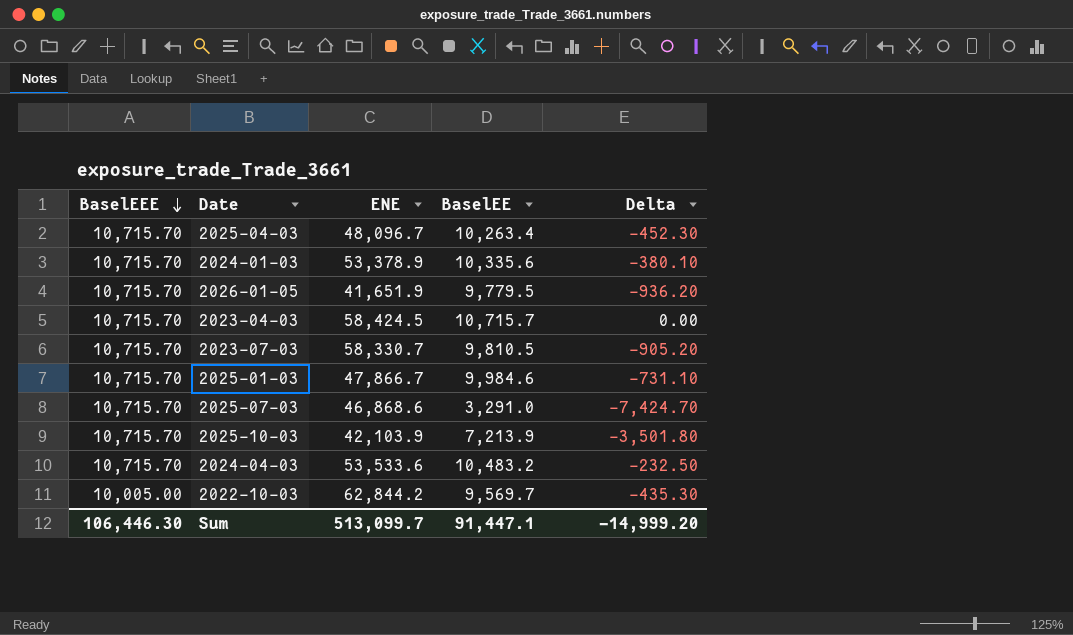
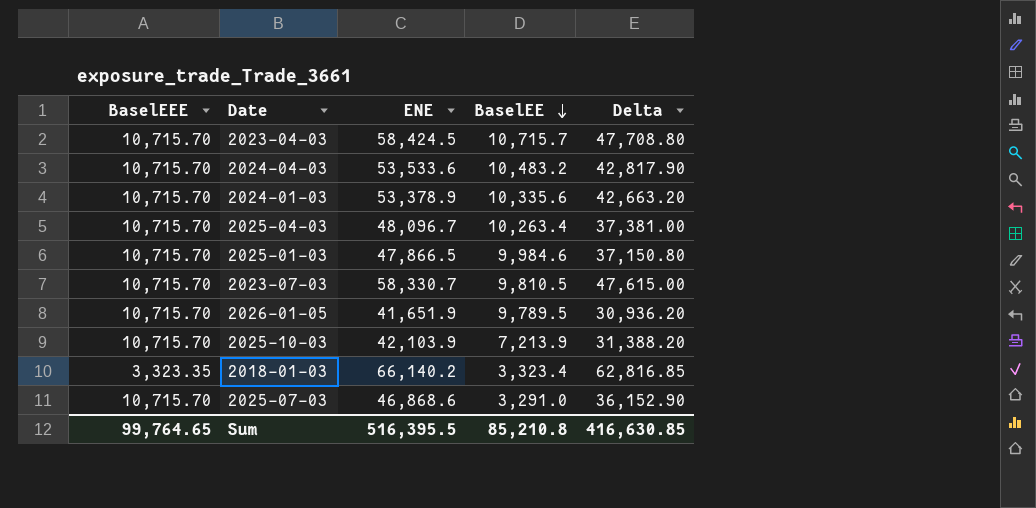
row order: BaselEEE descending -> BaselEE descending
column Delta | formula: [BaselEE] - [BaselEEE] -> [ENE] - [BaselEEE]
row 2022-10-03: 10,005.00 | 62,844.2 | 9,569.7 | -435.30 -> none
2025-01-03 | ENE: 47,866.7 -> 47,866.5
2026-01-05 | BaselEE: 9,779.5 -> 9,789.5
row 2018-01-03: none -> 3,323.35 | 66,140.2 | 3,323.4 | 62,816.85
Sum | BaselEEE: 106,446.30 -> 99,764.65
Sum | ENE: 513,099.7 -> 516,395.5
Sum | BaselEE: 91,447.1 -> 85,210.8
Sum | Delta: -14,999.20 -> 416,630.85

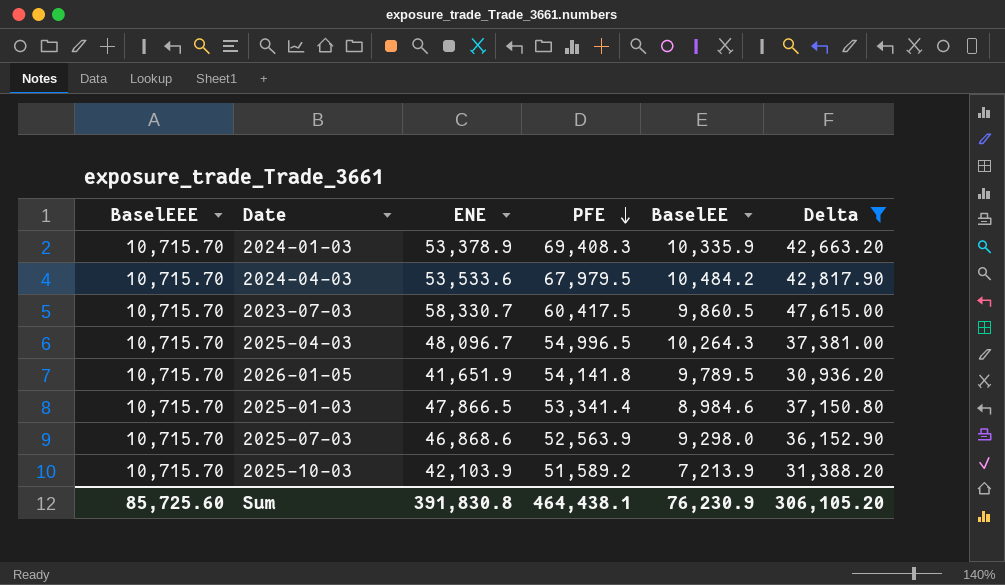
filter: none -> Delta <= 47,615.00
row order: BaselEE descending -> PFE descending
column PFE | position: none -> 4
2024-01-03 | BaselEE: 10,335.6 -> 10,335.9
2024-04-03 | BaselEE: 10,483.2 -> 10,484.2
2023-07-03 | BaselEE: 9,810.5 -> 9,860.5
2025-04-03 | BaselEE: 10,263.4 -> 10,264.3
2025-01-03 | BaselEE: 9,984.6 -> 8,984.6
2025-07-03 | BaselEE: 3,291.0 -> 9,298.0
Sum | BaselEEE: 99,764.65 -> 85,725.60
Sum | ENE: 516,395.5 -> 391,830.8
Sum | BaselEE: 85,210.8 -> 76,230.9
Sum | Delta: 416,630.85 -> 306,105.20

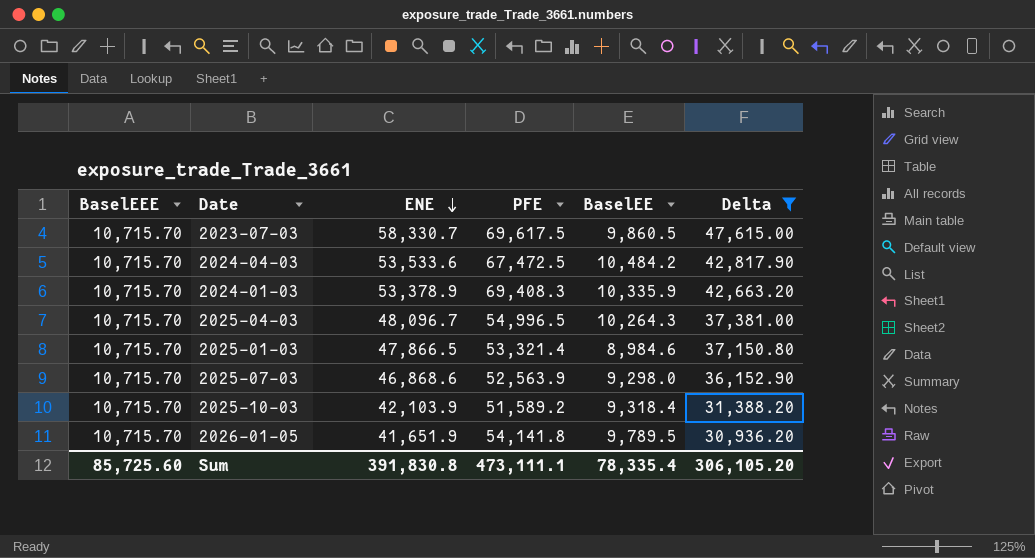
row order: PFE descending -> ENE descending
2023-07-03 | PFE: 60,417.5 -> 69,617.5
2024-04-03 | PFE: 67,979.5 -> 67,472.5
2025-01-03 | PFE: 53,341.4 -> 53,321.4
2025-10-03 | BaselEE: 7,213.9 -> 9,318.4
Sum | PFE: 464,438.1 -> 473,111.1
Sum | BaselEE: 76,230.9 -> 78,335.4

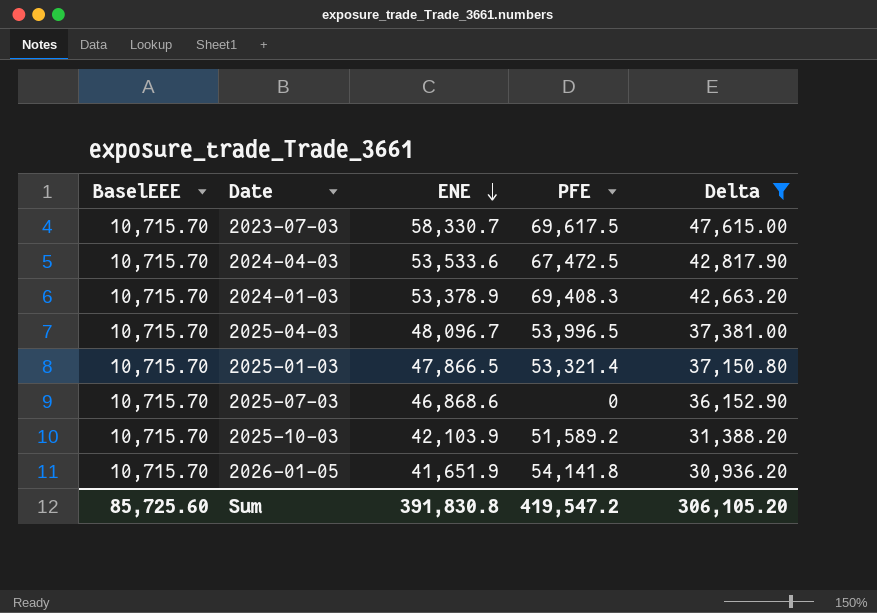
column BaselEE | position: 5 -> none
2025-04-03 | PFE: 54,996.5 -> 53,996.5
2025-07-03 | PFE: 52,563.9 -> 0
Sum | PFE: 473,111.1 -> 419,547.2

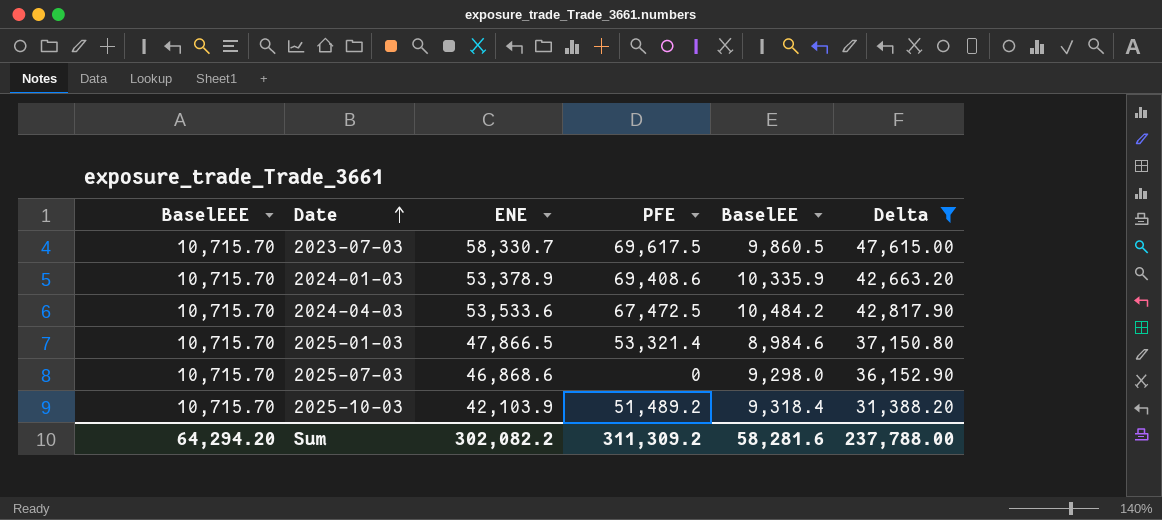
row order: ENE descending -> Date ascending
column BaselEE | position: none -> 5
row 2025-04-03: 10,715.70 | 48,096.7 | 53,996.5 | 37,381.00 -> none
row 2026-01-05: 10,715.70 | 41,651.9 | 54,141.8 | 30,936.20 -> none
2024-01-03 | PFE: 69,408.3 -> 69,408.6
2025-10-03 | PFE: 51,589.2 -> 51,489.2
Sum | BaselEEE: 85,725.60 -> 64,294.20
Sum | ENE: 391,830.8 -> 302,082.2
Sum | PFE: 419,547.2 -> 311,309.2
Sum | Delta: 306,105.20 -> 237,788.00

